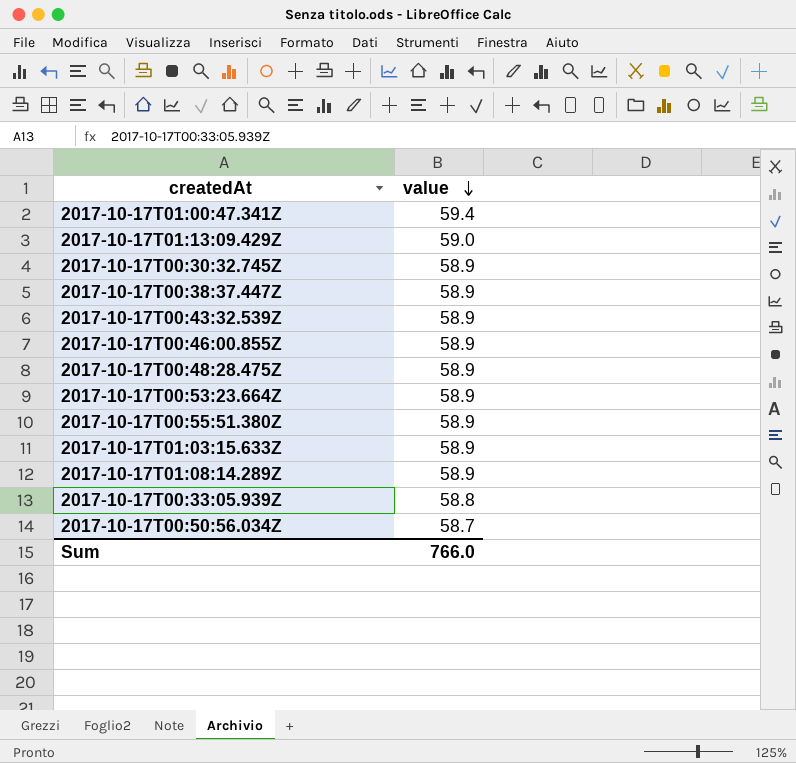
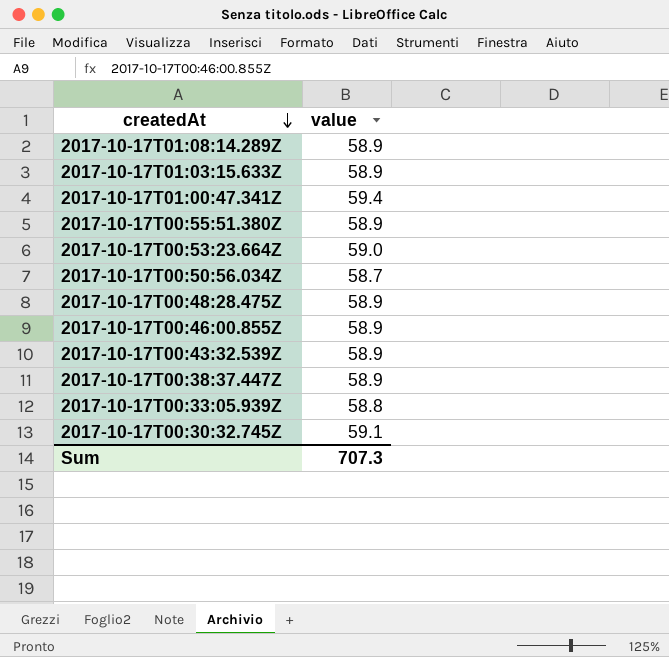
row order: value descending -> createdAt descending
row 2017-10-17T01:13:09.429Z: 59.0 -> none
2017-10-17T00:53:23.664Z | value: 58.9 -> 59.0
2017-10-17T00:30:32.745Z | value: 58.9 -> 59.1
Sum | value: 766.0 -> 707.3

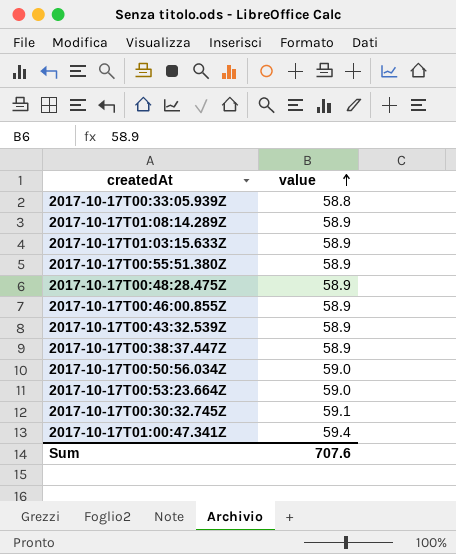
row order: createdAt descending -> value ascending
2017-10-17T00:50:56.034Z | value: 58.7 -> 59.0
Sum | value: 707.3 -> 707.6

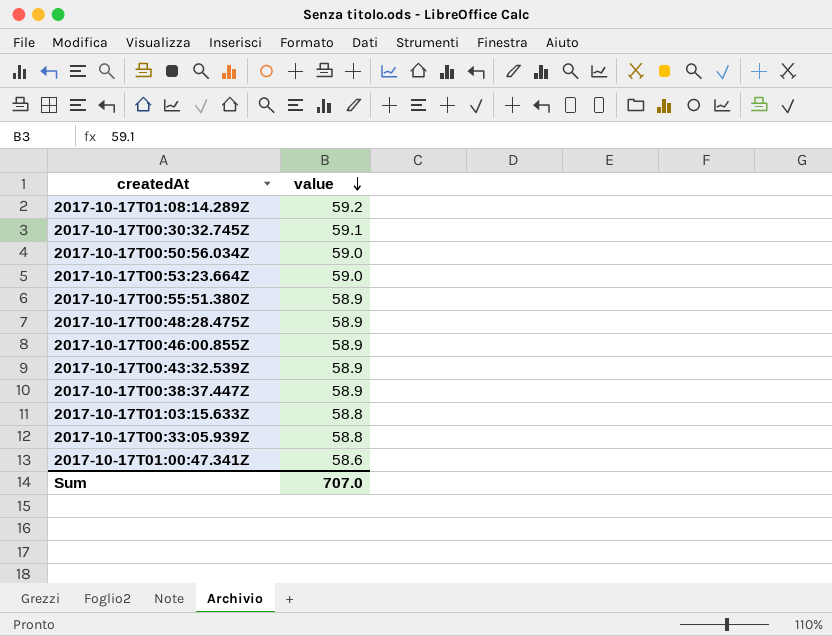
row order: value ascending -> value descending
2017-10-17T01:08:14.289Z | value: 58.9 -> 59.2
2017-10-17T01:03:15.633Z | value: 58.9 -> 58.8
2017-10-17T01:00:47.341Z | value: 59.4 -> 58.6
Sum | value: 707.6 -> 707.0

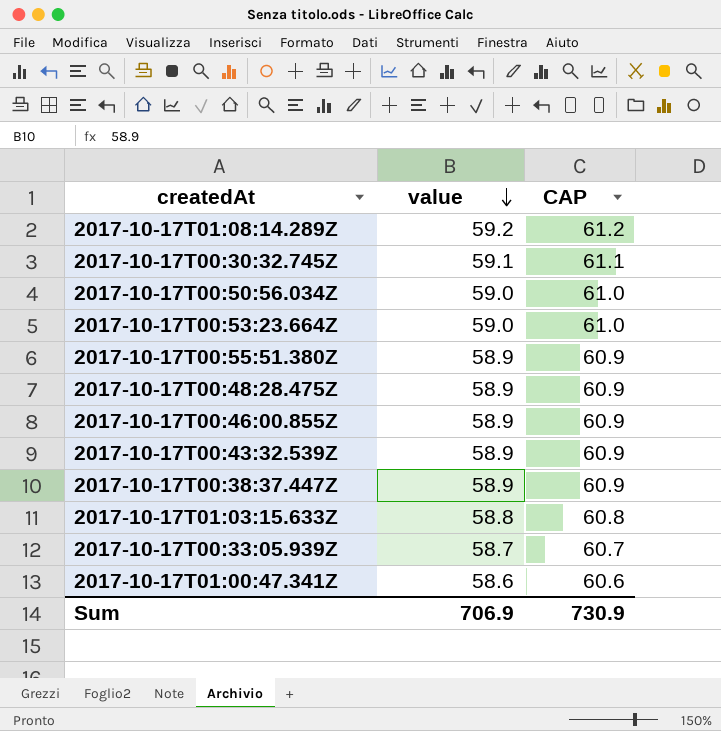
column CAP | formula: none -> [value] + 2
2017-10-17T00:33:05.939Z | value: 58.8 -> 58.7
Sum | value: 707.0 -> 706.9

